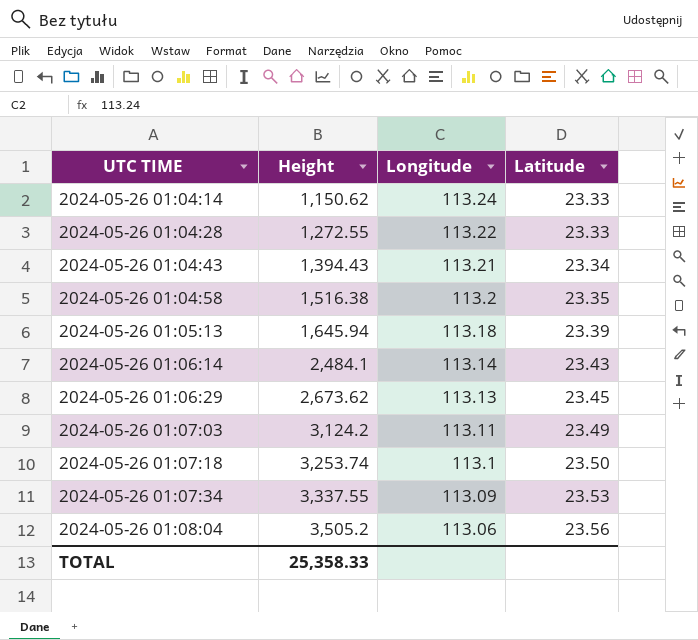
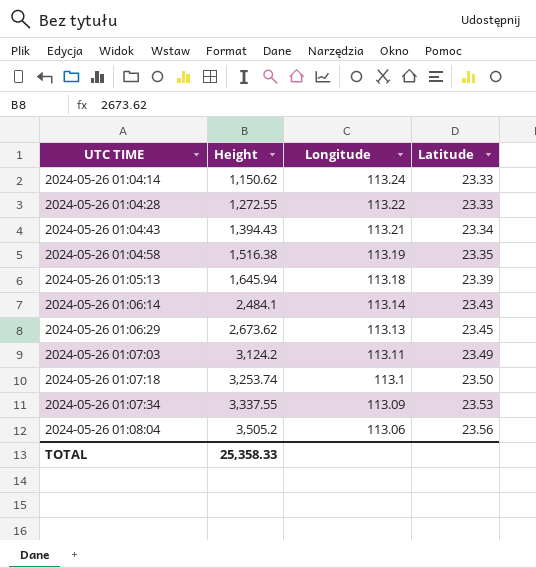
2024-05-26 01:04:58 | Longitude: 113.2 -> 113.19

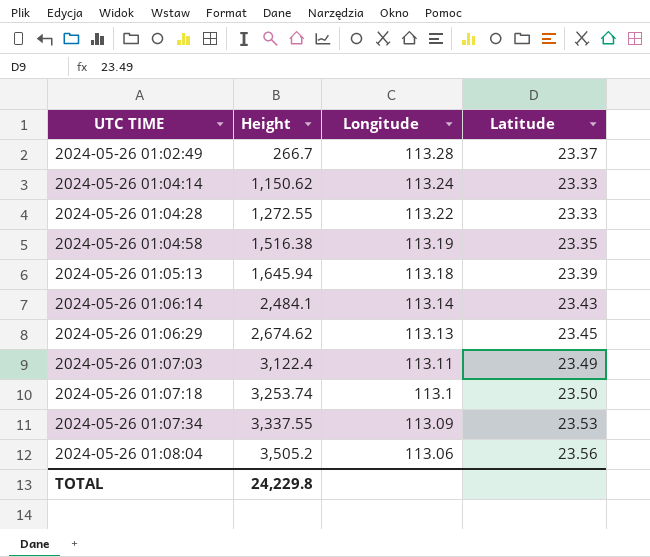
row 2024-05-26 01:04:43: 1,394.43 | 113.21 | 23.34 -> none
row 2024-05-26 01:02:49: none -> 266.7 | 113.28 | 23.37
2024-05-26 01:06:29 | Height: 2,673.62 -> 2,674.62
2024-05-26 01:07:03 | Height: 3,124.2 -> 3,122.4
TOTAL | Height: 25,358.33 -> 24,229.8

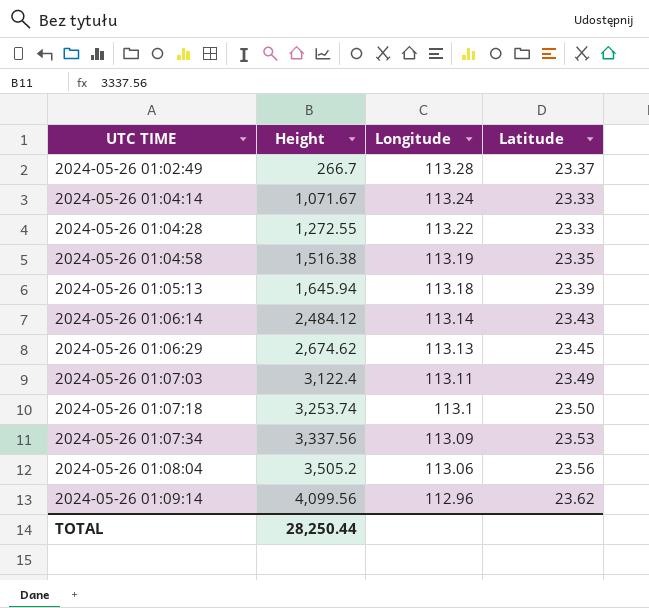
2024-05-26 01:04:14 | Height: 1,150.62 -> 1,071.67
2024-05-26 01:06:14 | Height: 2,484.1 -> 2,484.12
2024-05-26 01:07:34 | Height: 3,337.55 -> 3,337.56
row 2024-05-26 01:09:14: none -> 4,099.56 | 112.96 | 23.62
TOTAL | Height: 24,229.8 -> 28,250.44

